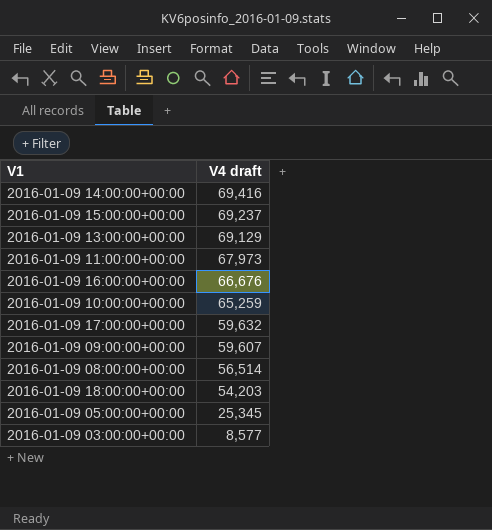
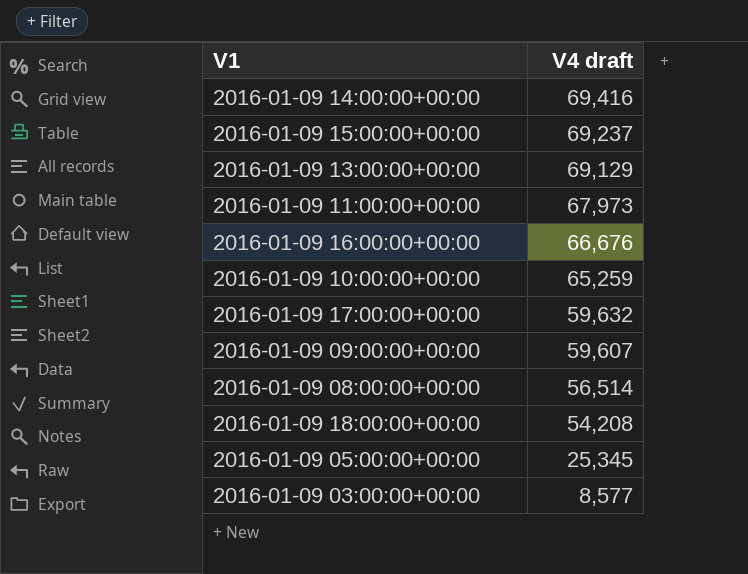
2016-01-09 18:00:00+00:00 | V4 draft: 54,203 -> 54,208

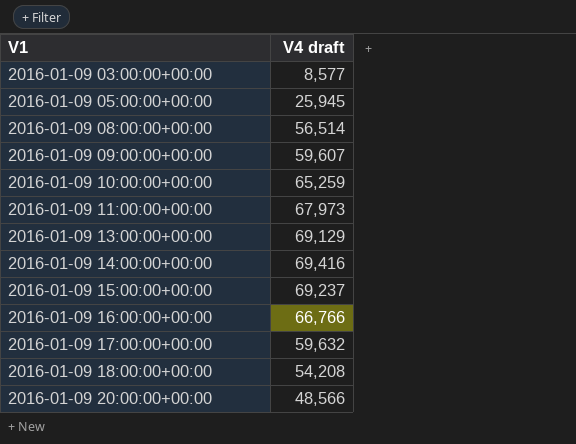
row order: V4 draft descending -> V1 ascending
2016-01-09 05:00:00+00:00 | V4 draft: 25,345 -> 25,945
2016-01-09 16:00:00+00:00 | V4 draft: 66,676 -> 66,766
row 2016-01-09 20:00:00+00:00: none -> 48,566

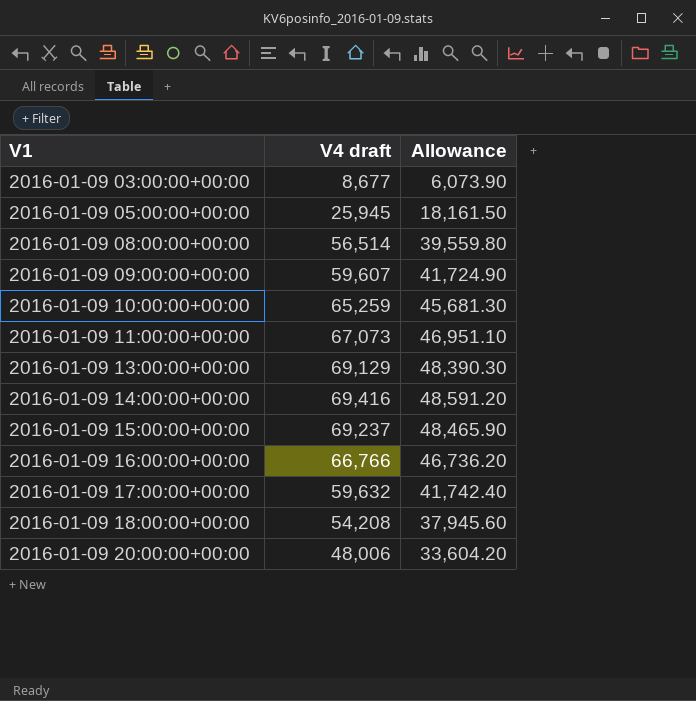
column Allowance | formula: none -> [V4 draft] * 0.7
2016-01-09 03:00:00+00:00 | V4 draft: 8,577 -> 8,677
2016-01-09 11:00:00+00:00 | V4 draft: 67,973 -> 67,073
2016-01-09 20:00:00+00:00 | V4 draft: 48,566 -> 48,006

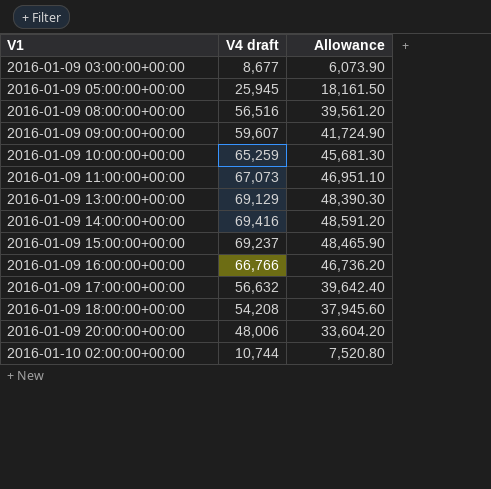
2016-01-09 08:00:00+00:00 | V4 draft: 56,514 -> 56,516
2016-01-09 08:00:00+00:00 | Allowance: 39,559.80 -> 39,561.20
2016-01-09 17:00:00+00:00 | V4 draft: 59,632 -> 56,632
2016-01-09 17:00:00+00:00 | Allowance: 41,742.40 -> 39,642.40
row 2016-01-10 02:00:00+00:00: none -> 10,744 | 7,520.80

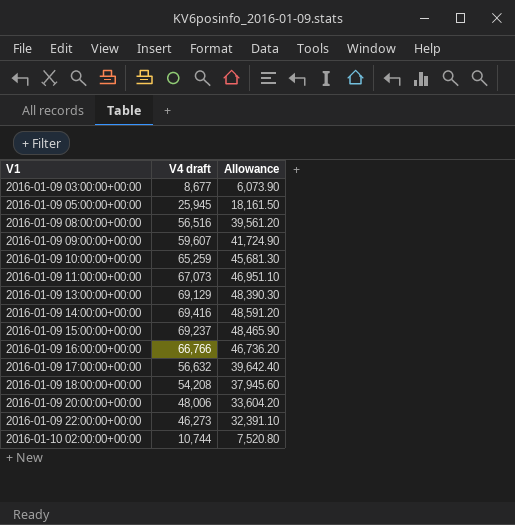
row 2016-01-09 22:00:00+00:00: none -> 46,273 | 32,391.10

